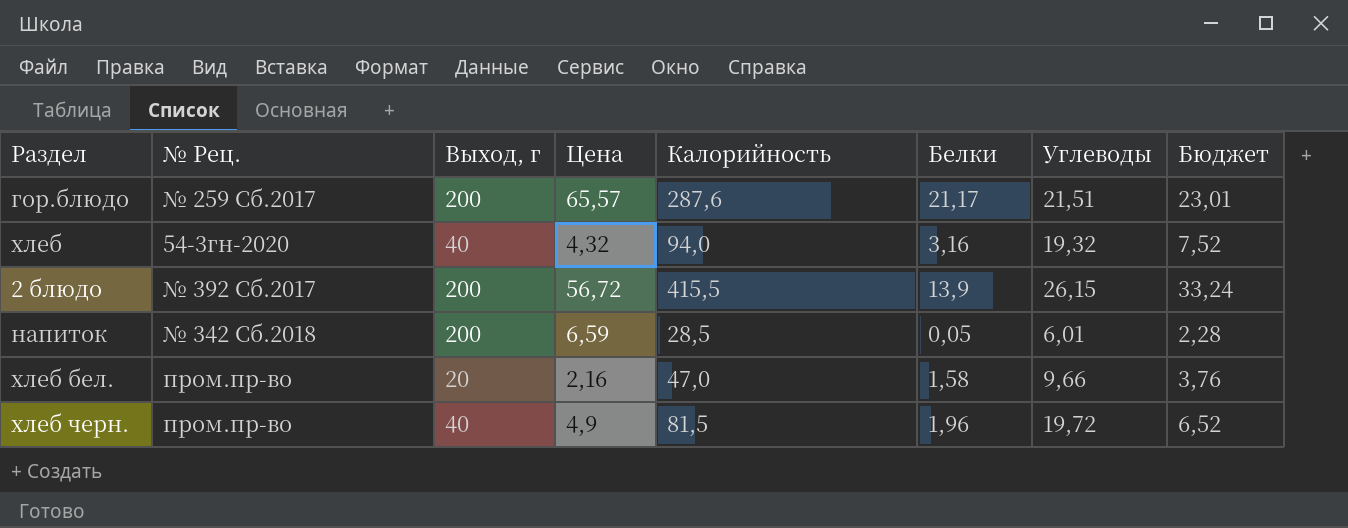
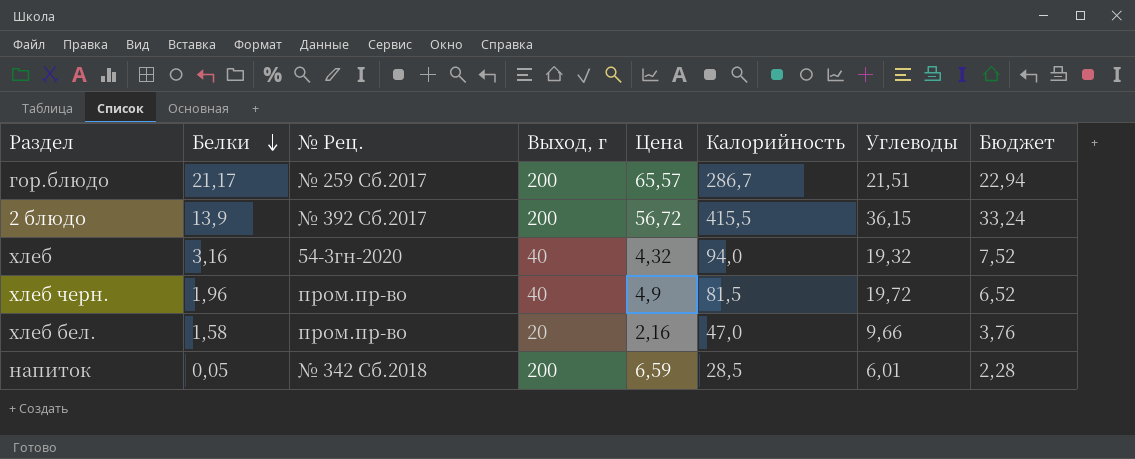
row order: none -> Белки descending
column Белки | position: 6 -> 2
гор.блюдо | Калорийность: 287,6 -> 286,7
гор.блюдо | Бюджет: 23,01 -> 22,94
2 блюдо | Углеводы: 26,15 -> 36,15

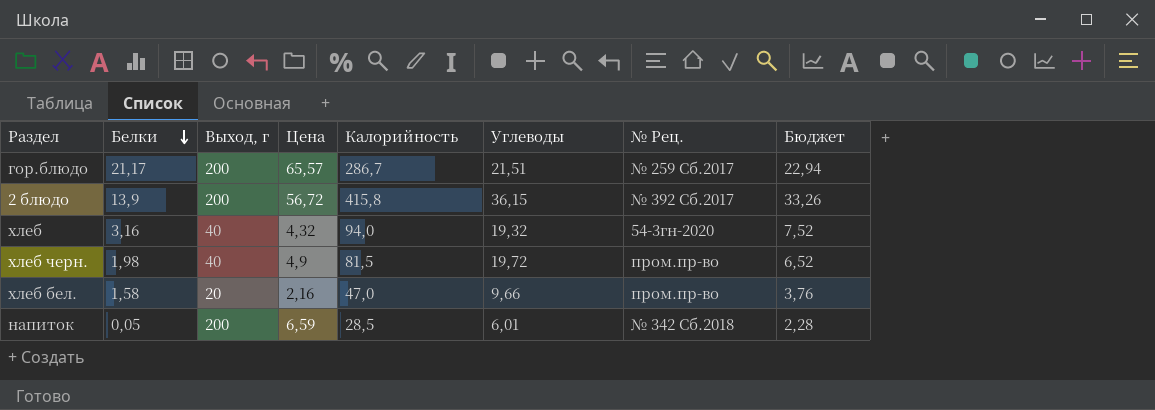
column № Рец. | position: 3 -> 7
2 блюдо | Калорийность: 415,5 -> 415,8
2 блюдо | Бюджет: 33,24 -> 33,26
хлеб черн. | Белки: 1,96 -> 1,98

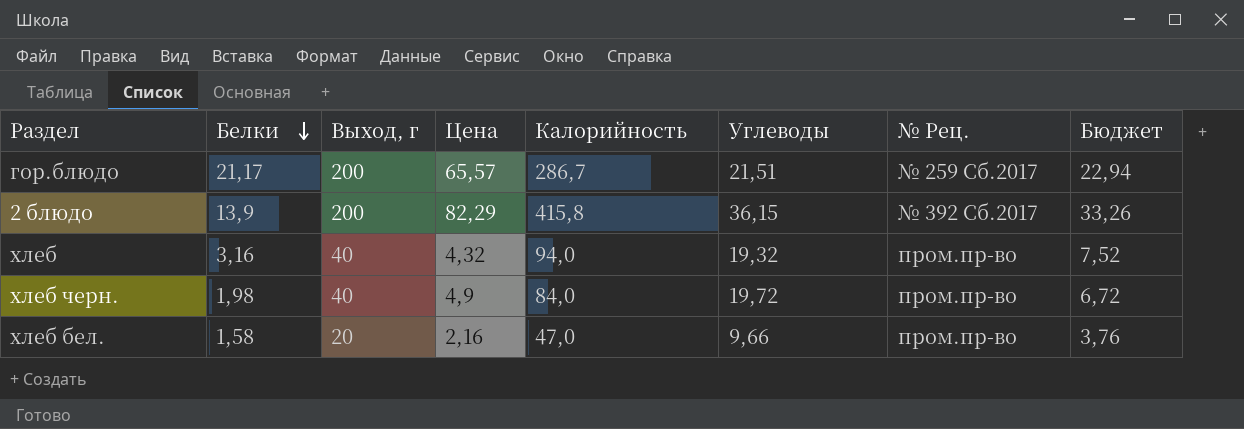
row напиток: 0,05 | 200 | 6,59 | 28,5 | 6,01 | № 342 Сб.2018 | 2,28 -> none
2 блюдо | Цена: 56,72 -> 82,29
хлеб | № Рец.: 54-3гн-2020 -> пром.пр-во
хлеб черн. | Калорийность: 81,5 -> 84,0
хлеб черн. | Бюджет: 6,52 -> 6,72

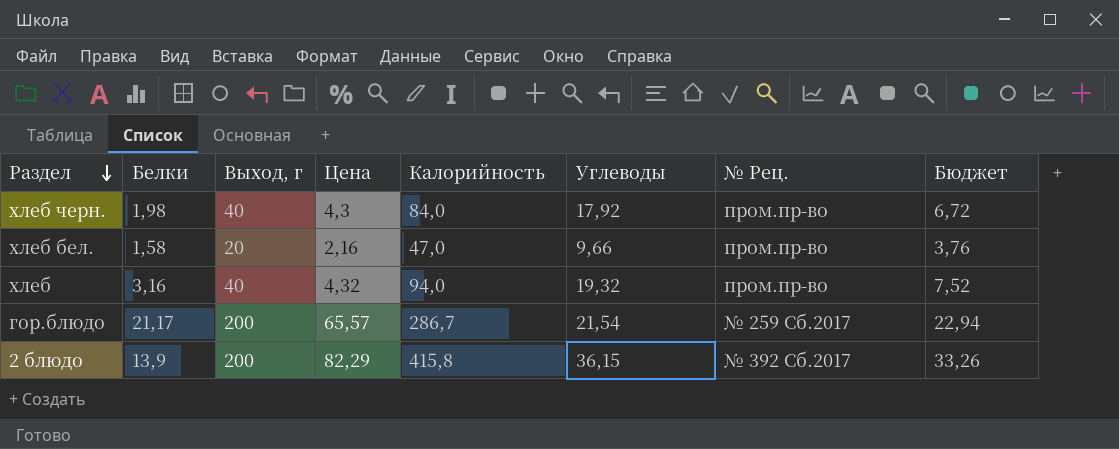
row order: Белки descending -> Раздел descending
хлеб черн. | Цена: 4,9 -> 4,3
хлеб черн. | Углеводы: 19,72 -> 17,92
гор.блюдо | Углеводы: 21,51 -> 21,54

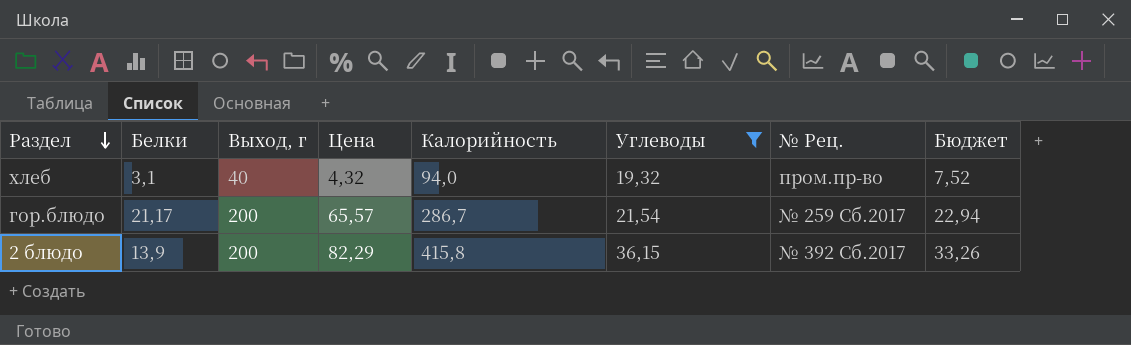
filter: none -> Углеводы >= 19,32
хлеб | Белки: 3,16 -> 3,1

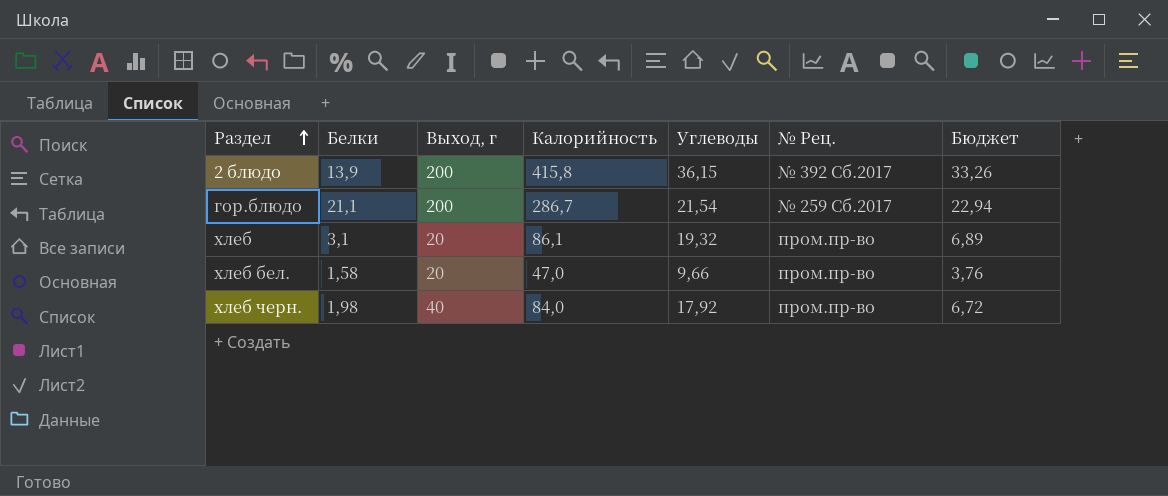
filter: Углеводы >= 19,32 -> none
row order: Раздел descending -> Раздел ascending
column Цена | position: 4 -> none
гор.блюдо | Белки: 21,17 -> 21,1
хлеб | Выход, г: 40 -> 20
хлеб | Калорийность: 94,0 -> 86,1
хлеб | Бюджет: 7,52 -> 6,89

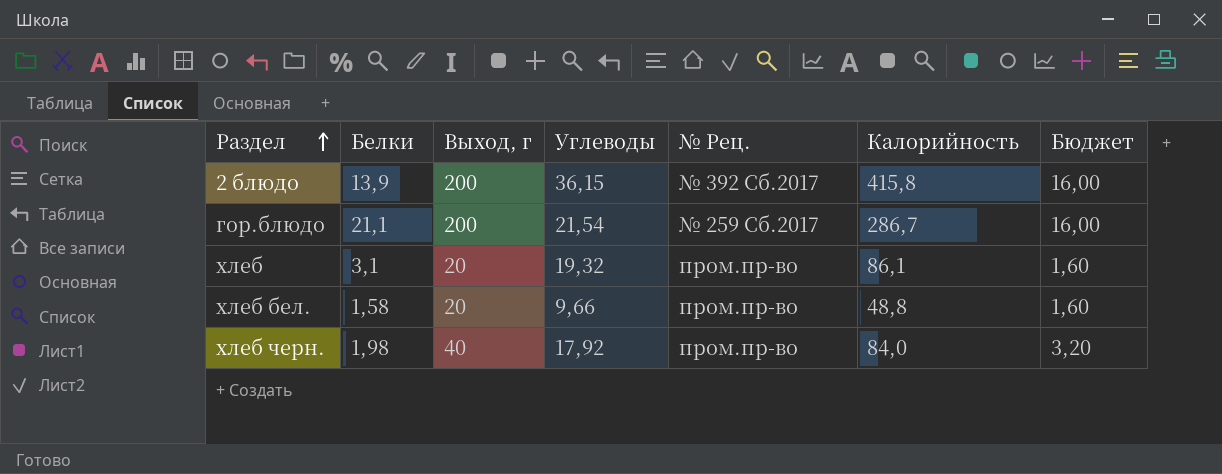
column Калорийность | position: 4 -> 6
column Бюджет | formula: [Калорийность] * 0,08 -> [Выход, г] * 0,08
хлеб бел. | Калорийность: 47,0 -> 48,8

